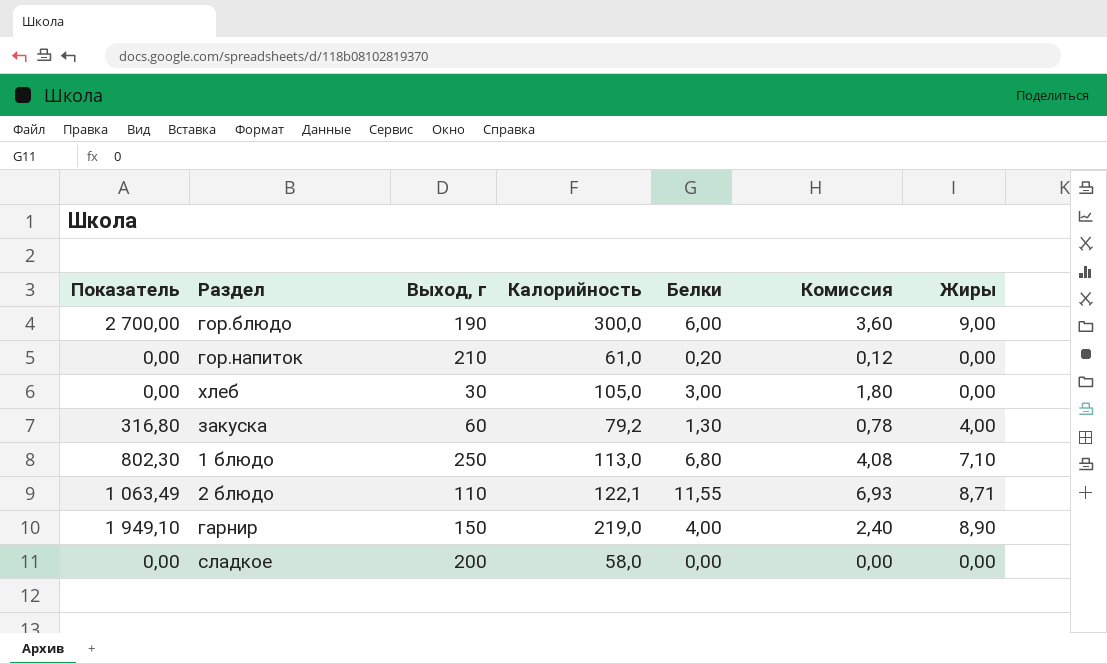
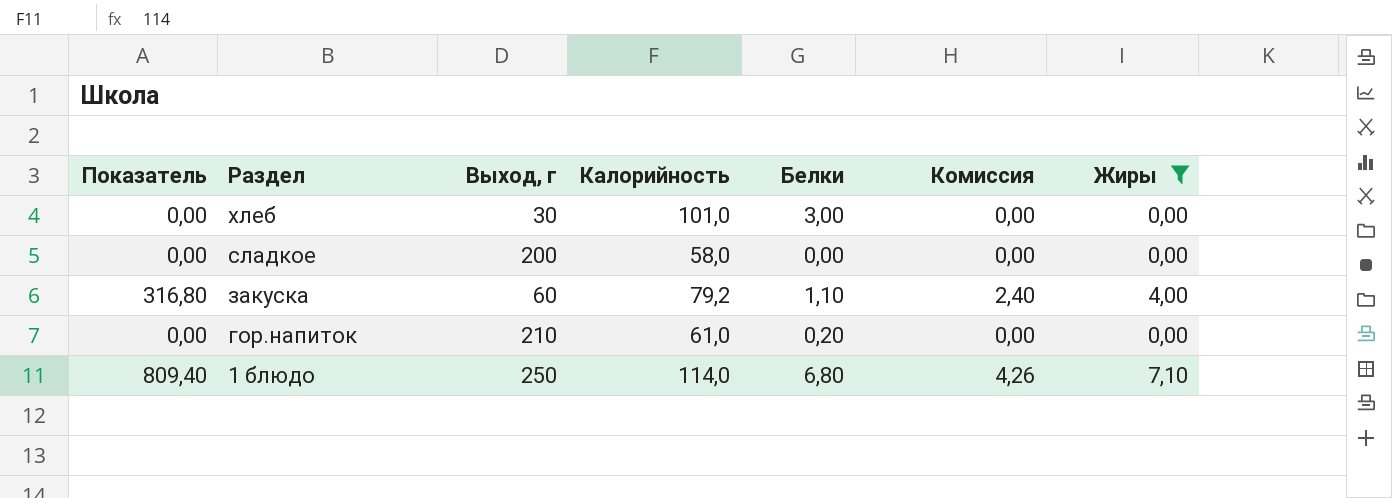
filter: none -> Жиры <= 7,10
row order: none -> Раздел descending
column Комиссия | formula: [Белки] * 0,6 -> [Жиры] * 0,6
хлеб | Калорийность: 105,0 -> 101,0
закуска | Белки: 1,30 -> 1,10
1 блюдо | Показатель: 802,30 -> 809,40
1 блюдо | Калорийность: 113,0 -> 114,0

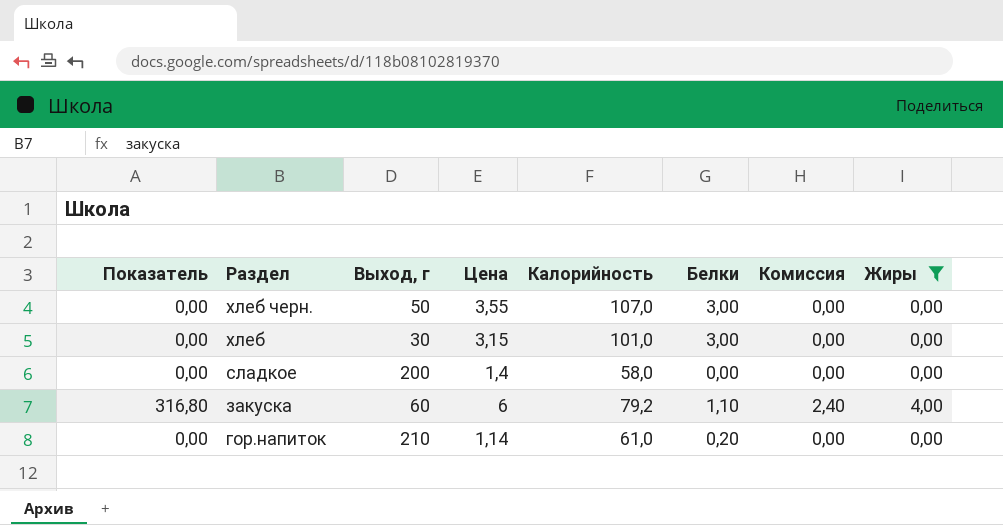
column Цена | position: none -> 4
row 1 блюдо: 809,40 | 250 | 114,0 | 6,80 | 4,26 | 7,10 -> none
row хлеб черн.: none -> 0,00 | 50 | 3,55 | 107,0 | 3,00 | 0,00 | 0,00

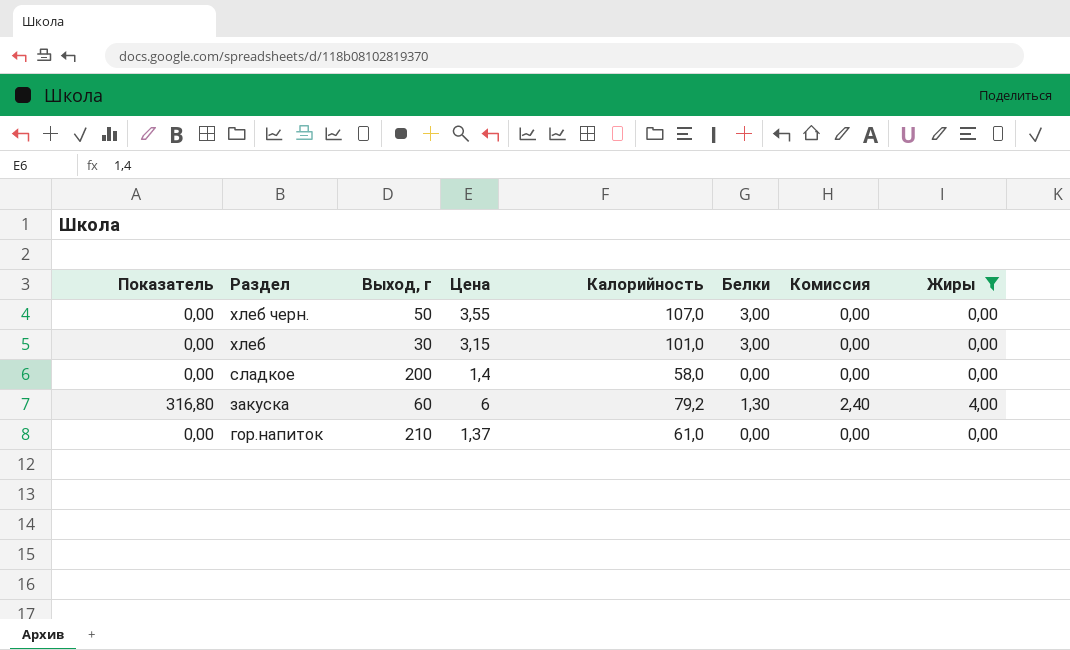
закуска | Белки: 1,10 -> 1,30
гор.напиток | Цена: 1,14 -> 1,37
гор.напиток | Белки: 0,20 -> 0,00

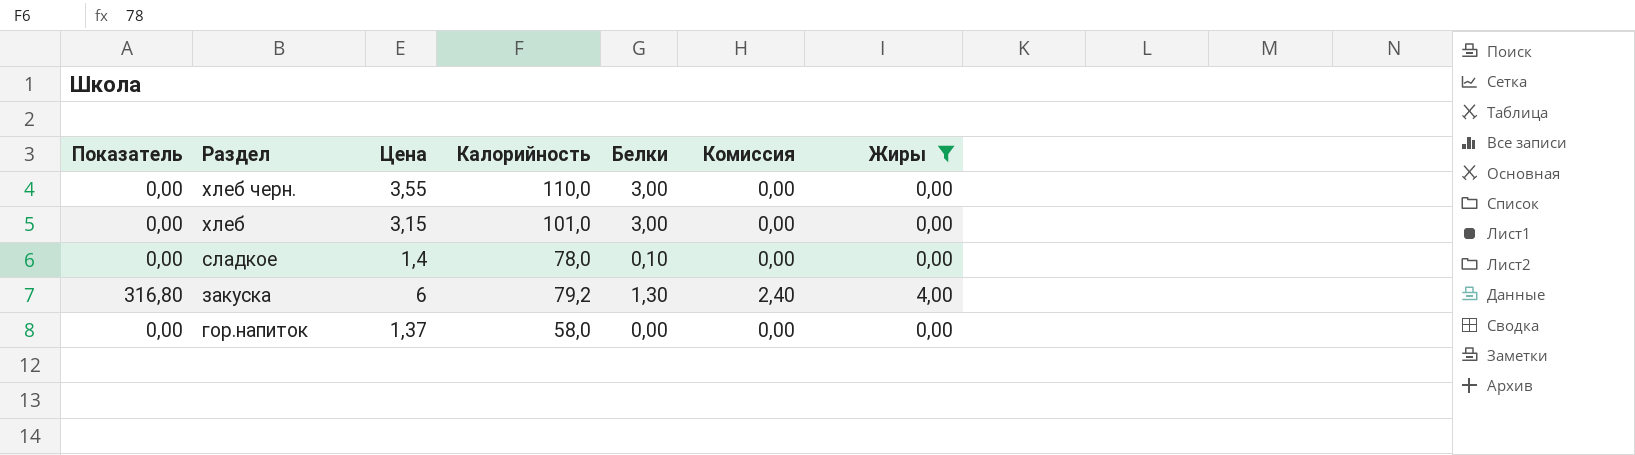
column Выход, г | position: 3 -> none
хлеб черн. | Калорийность: 107,0 -> 110,0
сладкое | Калорийность: 58,0 -> 78,0
сладкое | Белки: 0,00 -> 0,10
гор.напиток | Калорийность: 61,0 -> 58,0

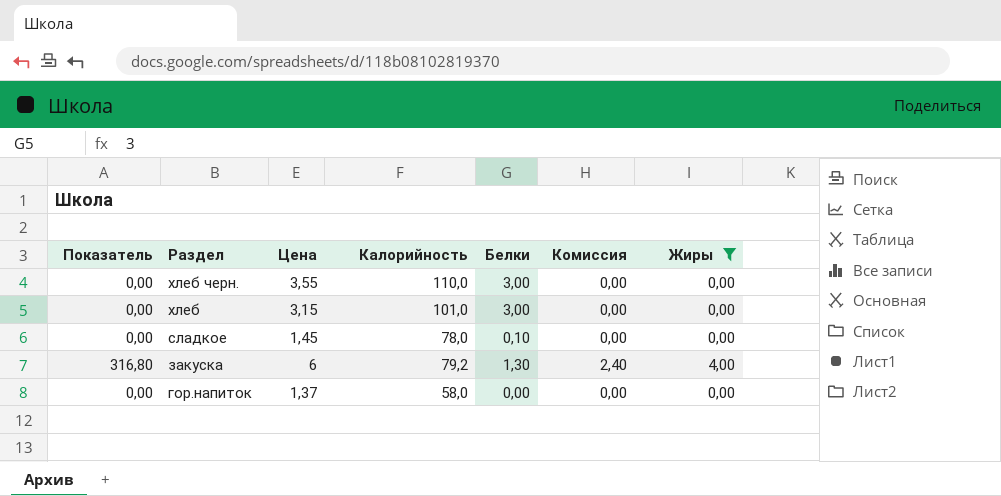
сладкое | Цена: 1,4 -> 1,45

